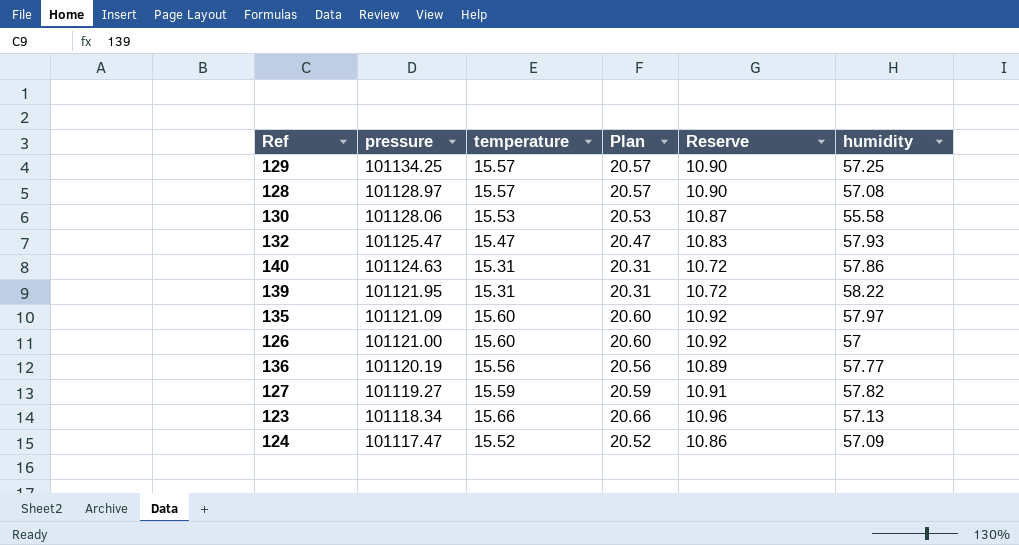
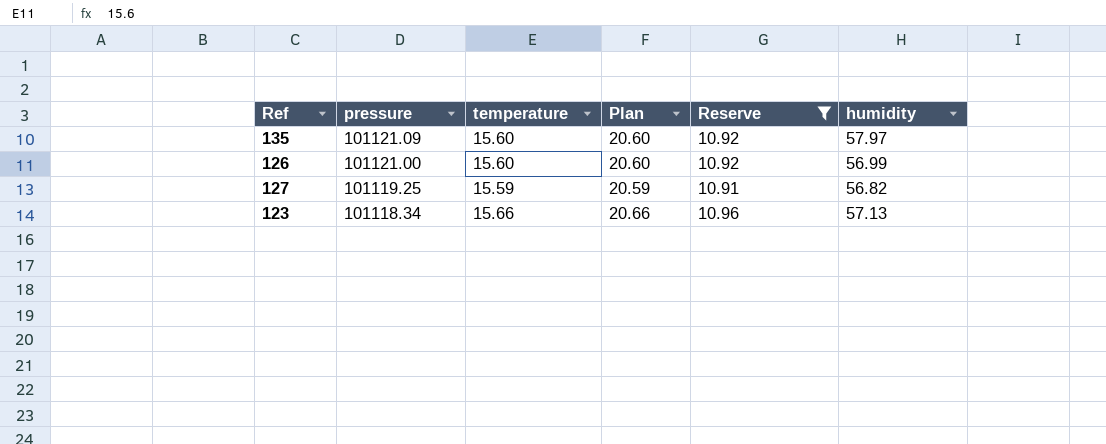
filter: none -> Reserve >= 10.91
126 | humidity: 57 -> 56.99
127 | pressure: 101119.27 -> 101119.25
127 | humidity: 57.82 -> 56.82

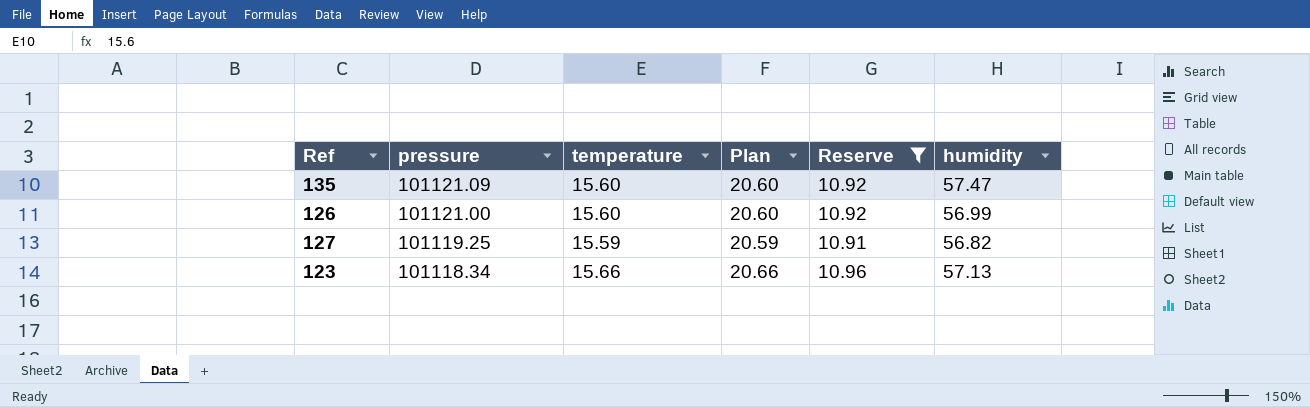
135 | humidity: 57.97 -> 57.47

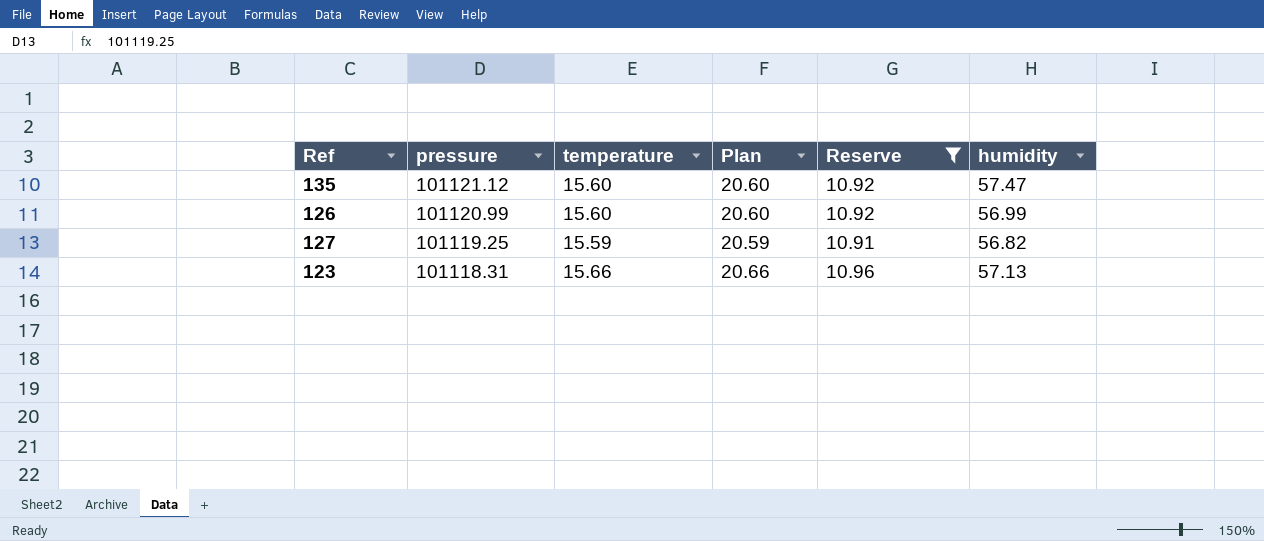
135 | pressure: 101121.09 -> 101121.12
126 | pressure: 101121.00 -> 101120.99
123 | pressure: 101118.34 -> 101118.31

